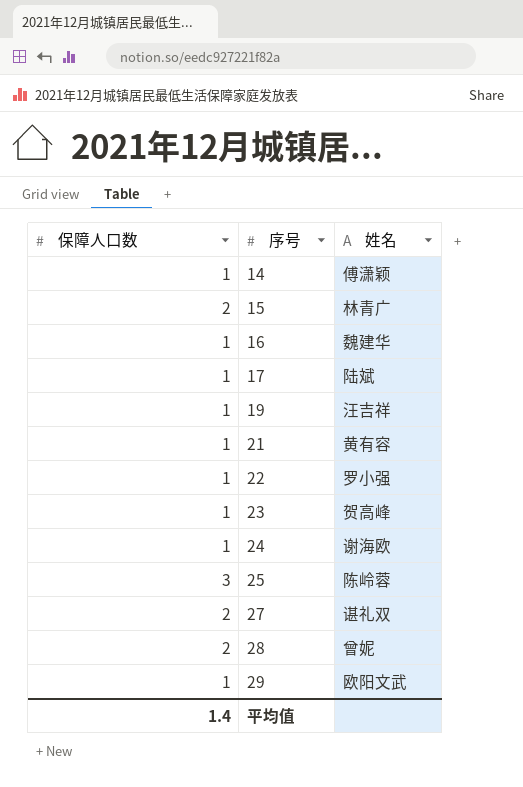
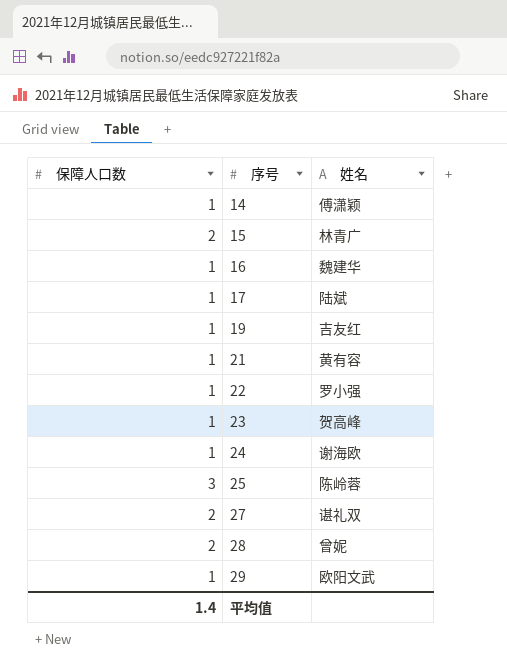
19 | 姓名: 汪吉祥 -> 吉友红

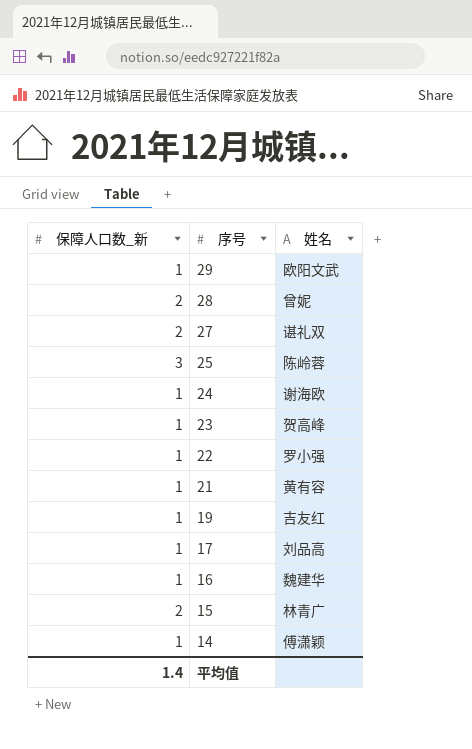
row order: 序号 ascending -> 序号 descending
column name: 保障人口数 -> 保障人口数_新
17 | 姓名: 陆斌 -> 刘品高

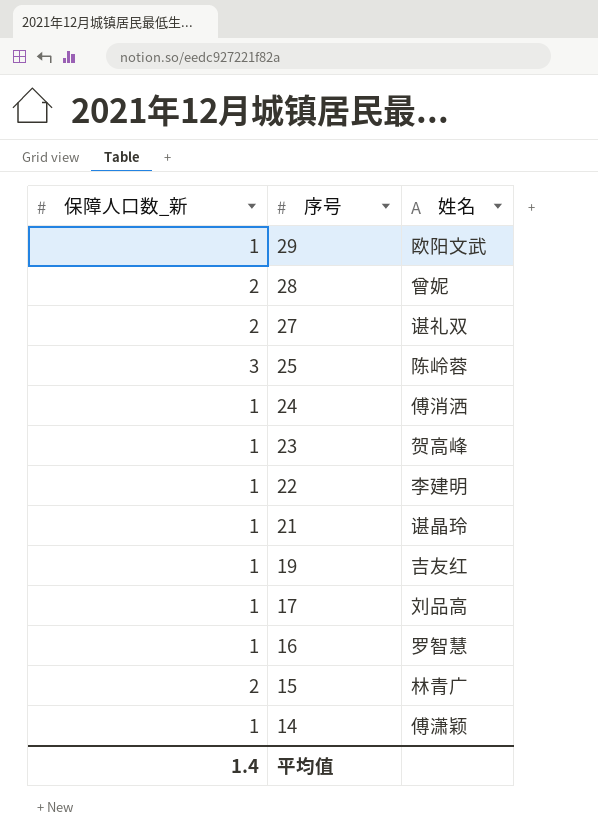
24 | 姓名: 谢海欧 -> 傅消洒
22 | 姓名: 罗小强 -> 李建明
21 | 姓名: 黄有容 -> 谌晶玲
16 | 姓名: 魏建华 -> 罗智慧

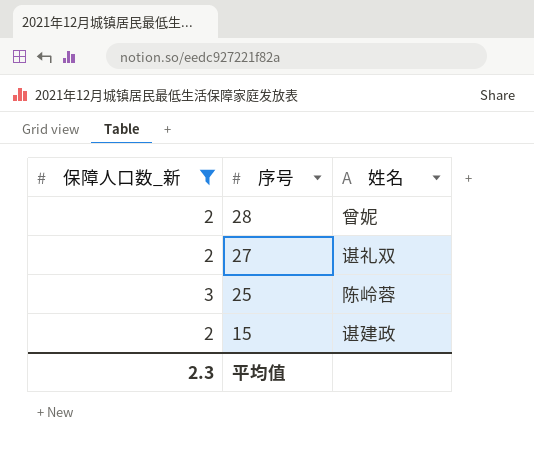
filter: none -> 保障人口数_新 != 1
15 | 姓名: 林青广 -> 谌建政
平均值 | 保障人口数_新: 1.4 -> 2.3

